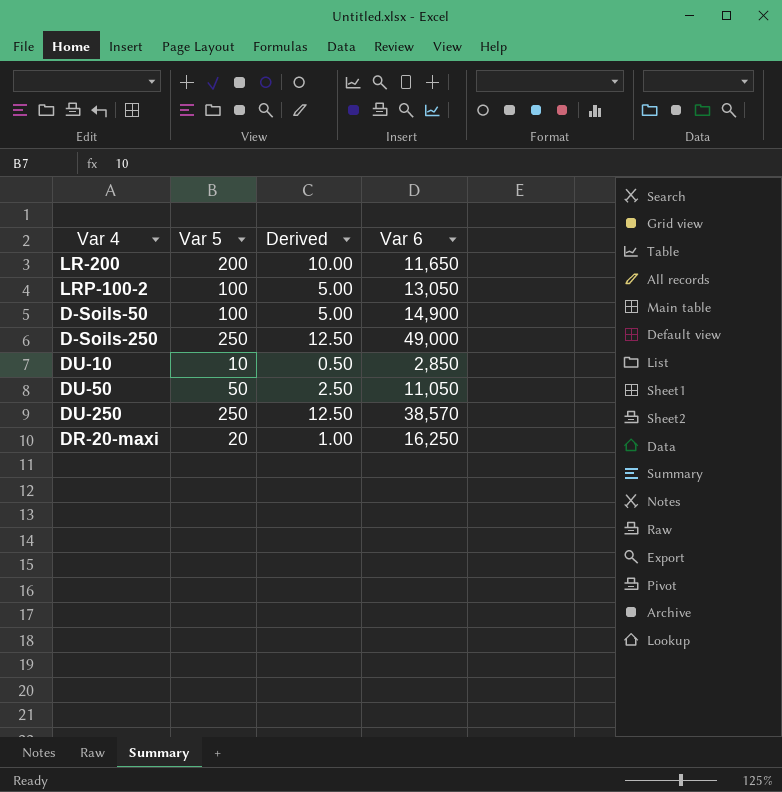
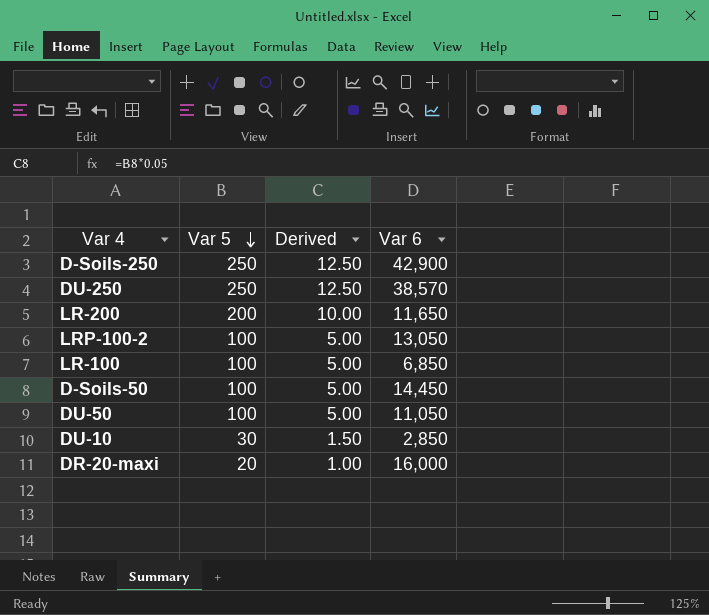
row order: none -> Var 5 descending
D-Soils-250 | Var 6: 49,000 -> 42,900
row LR-100: none -> 100 | 5.00 | 6,850
D-Soils-50 | Var 6: 14,900 -> 14,450
DU-50 | Var 5: 50 -> 100
DU-50 | Derived: 2.50 -> 5.00
DU-10 | Var 5: 10 -> 30
DU-10 | Derived: 0.50 -> 1.50
DR-20-maxi | Var 6: 16,250 -> 16,000

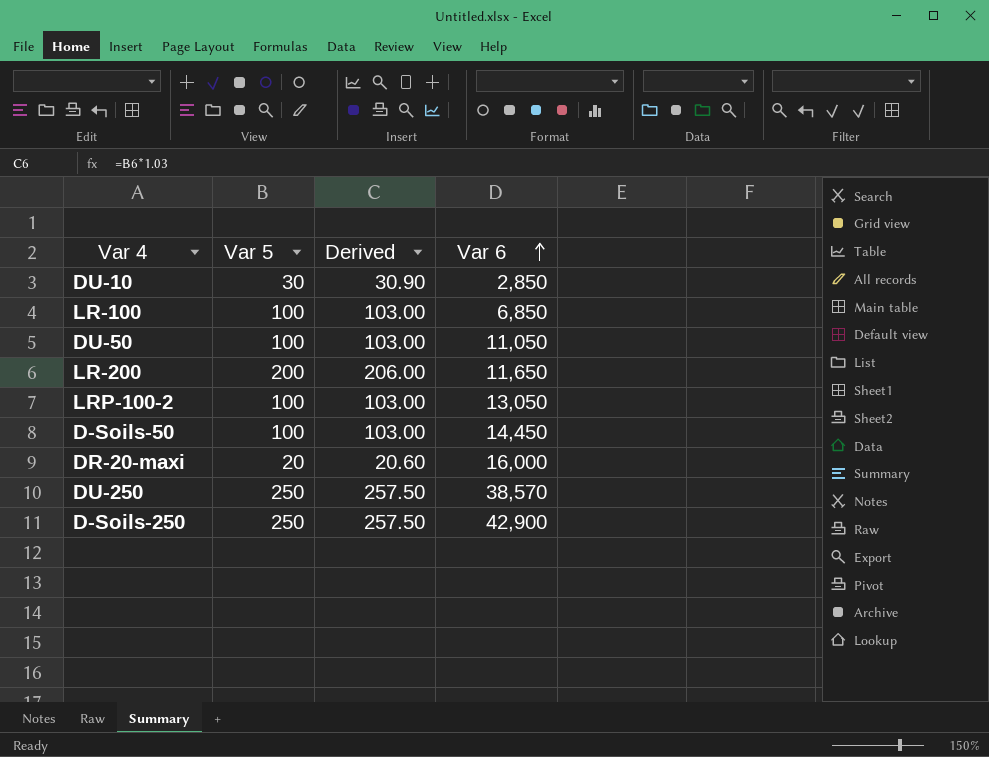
row order: Var 5 descending -> Var 6 ascending
column Derived | formula: [Var 5] * 0.05 -> [Var 5] * 1.03

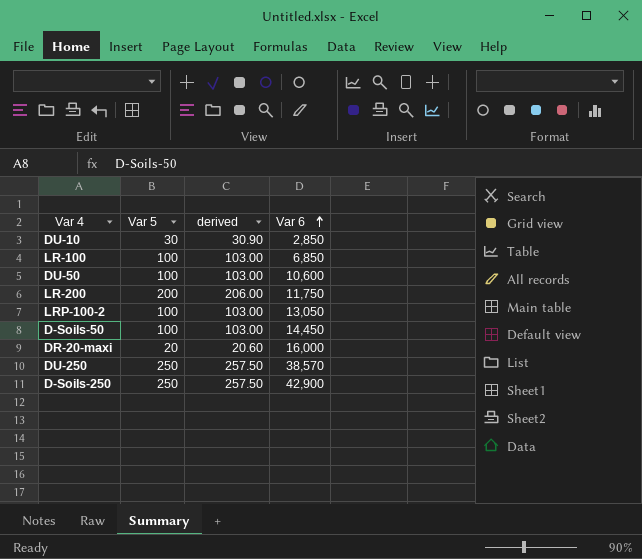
column name: Derived -> derived
DU-50 | Var 6: 11,050 -> 10,600
LR-200 | Var 6: 11,650 -> 11,750

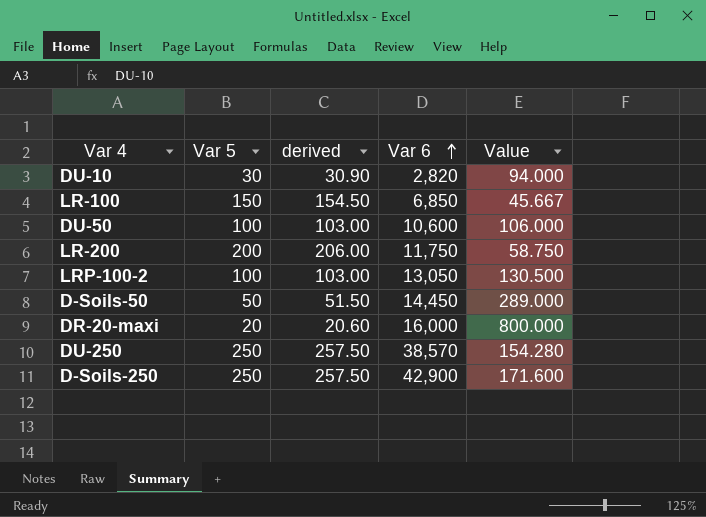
column Value | formula: none -> [Var 6] / [Var 5]
DU-10 | Var 6: 2,850 -> 2,820
LR-100 | Var 5: 100 -> 150
LR-100 | derived: 103.00 -> 154.50
D-Soils-50 | Var 5: 100 -> 50
D-Soils-50 | derived: 103.00 -> 51.50

